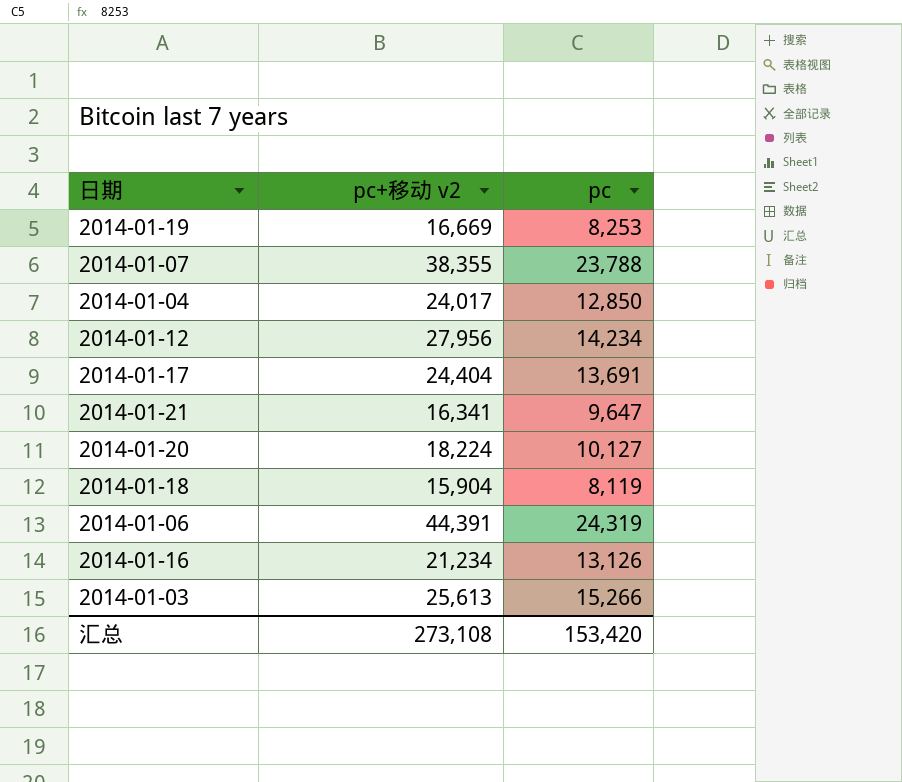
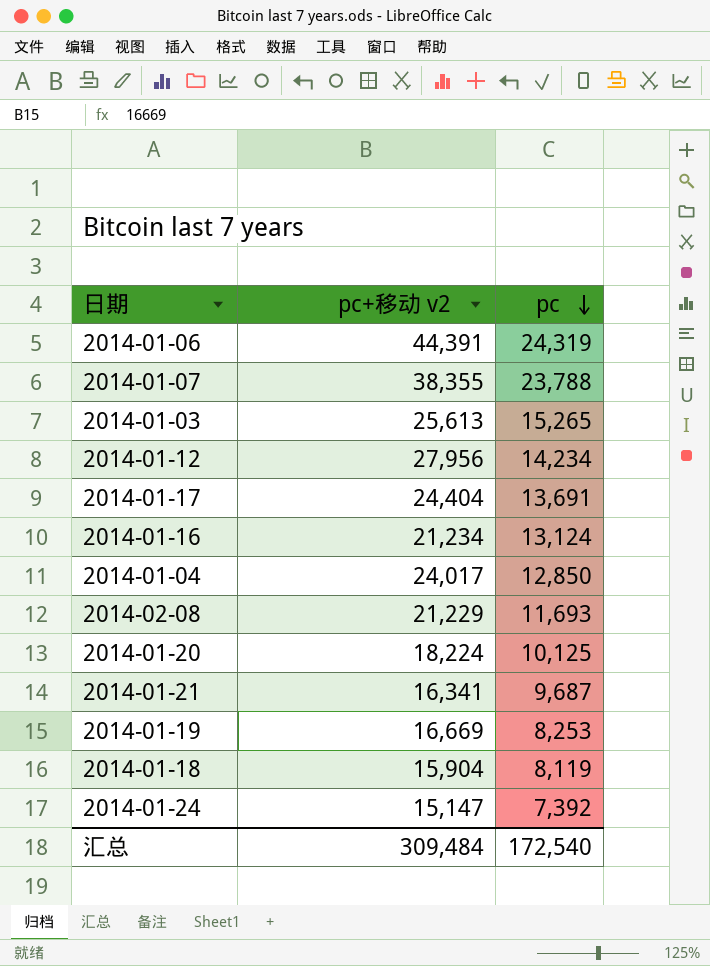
row order: none -> pc descending
2014-01-03 | pc: 15,266 -> 15,265
2014-01-16 | pc: 13,126 -> 13,124
row 2014-02-08: none -> 21,229 | 11,693
2014-01-20 | pc: 10,127 -> 10,125
2014-01-21 | pc: 9,647 -> 9,687
row 2014-01-24: none -> 15,147 | 7,392
汇总 | pc+移动 v2: 273,108 -> 309,484
汇总 | pc: 153,420 -> 172,540

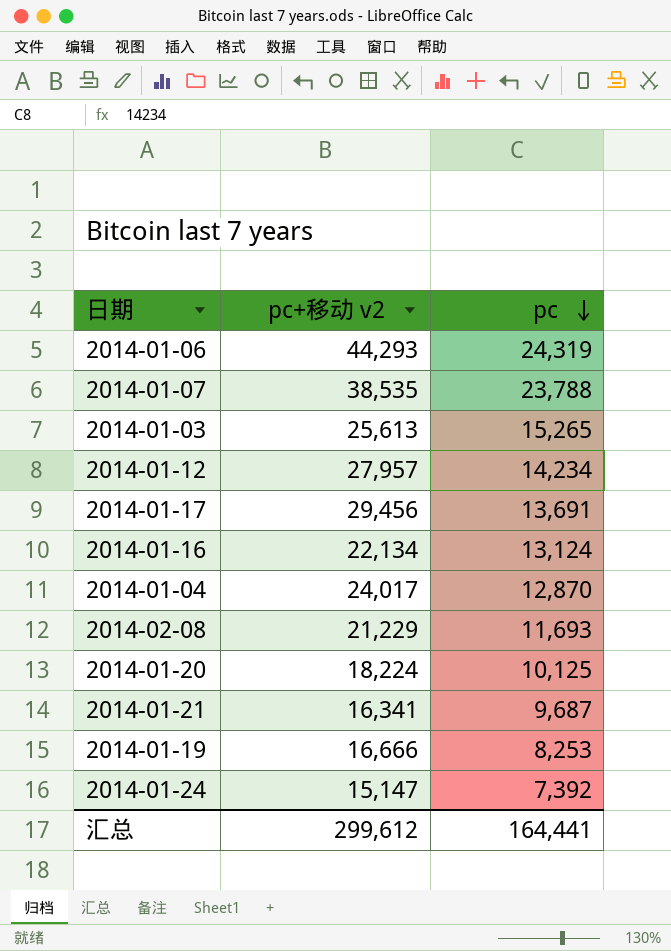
row 2014-01-18: 15,904 | 8,119 -> none
2014-01-06 | pc+移动 v2: 44,391 -> 44,293
2014-01-07 | pc+移动 v2: 38,355 -> 38,535
2014-01-12 | pc+移动 v2: 27,956 -> 27,957
2014-01-17 | pc+移动 v2: 24,404 -> 29,456
2014-01-16 | pc+移动 v2: 21,234 -> 22,134
2014-01-04 | pc: 12,850 -> 12,870
2014-01-19 | pc+移动 v2: 16,669 -> 16,666
汇总 | pc+移动 v2: 309,484 -> 299,612
汇总 | pc: 172,540 -> 164,441

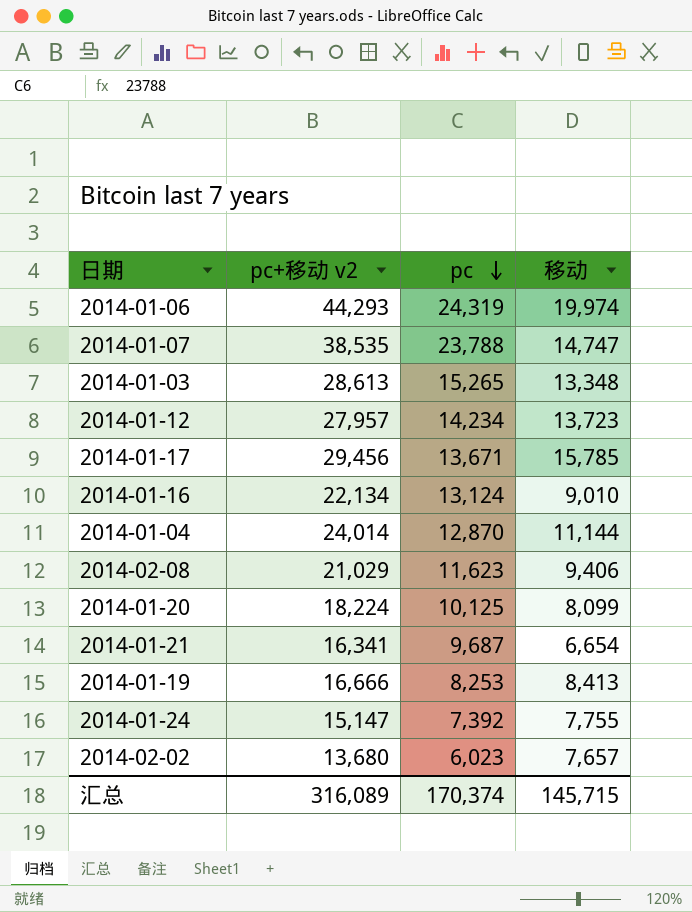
column 移动 | formula: none -> [pc+移动 v2] - [pc]
2014-01-03 | pc+移动 v2: 25,613 -> 28,613
2014-01-17 | pc: 13,691 -> 13,671
2014-01-04 | pc+移动 v2: 24,017 -> 24,014
2014-02-08 | pc+移动 v2: 21,229 -> 21,029
2014-02-08 | pc: 11,693 -> 11,623
row 2014-02-02: none -> 13,680 | 6,023 | 7,657
汇总 | pc+移动 v2: 299,612 -> 316,089
汇总 | pc: 164,441 -> 170,374

